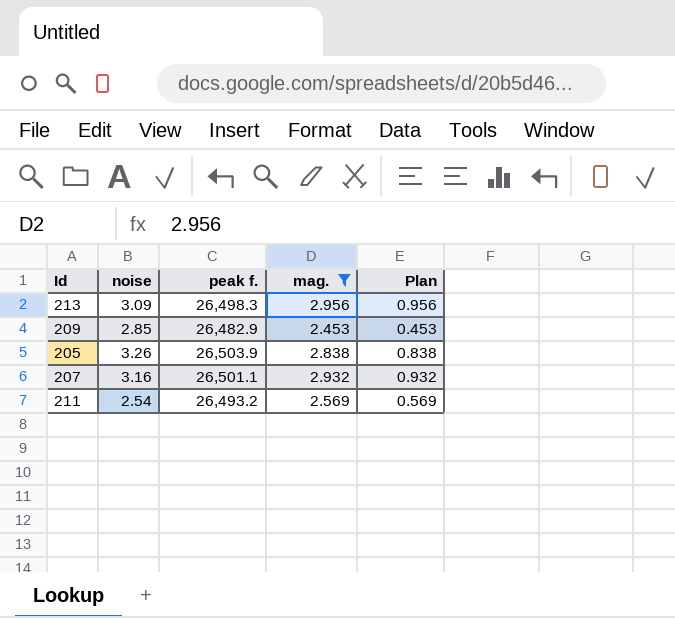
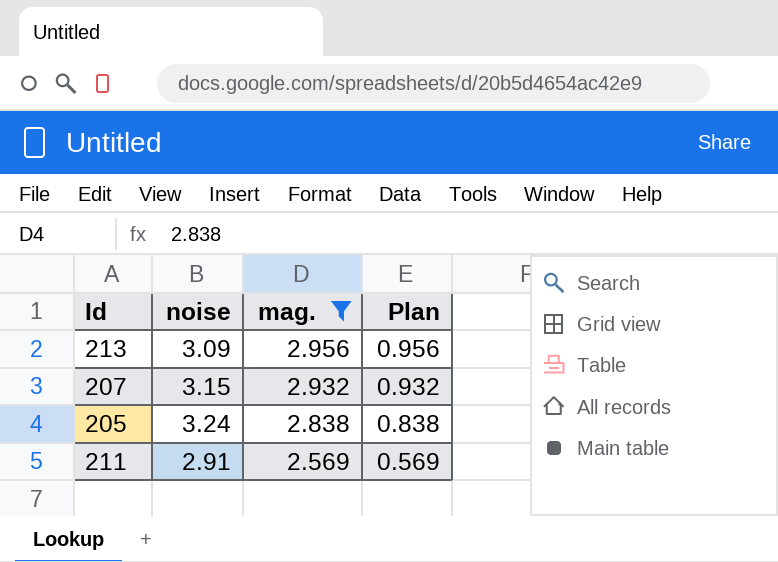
row order: none -> mag. descending
column peak f. | position: 3 -> none
row 209: 2.85 | 26,482.9 | 2.453 | 0.453 -> none
207 | noise: 3.16 -> 3.15
205 | noise: 3.26 -> 3.24
211 | noise: 2.54 -> 2.91

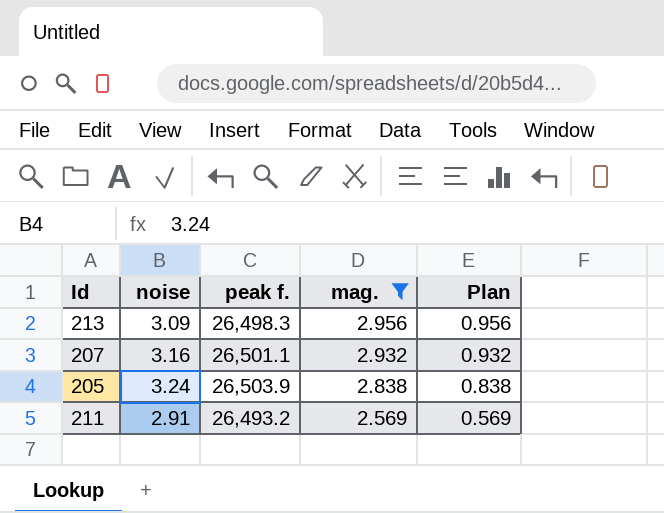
column peak f. | position: none -> 3
207 | noise: 3.15 -> 3.16

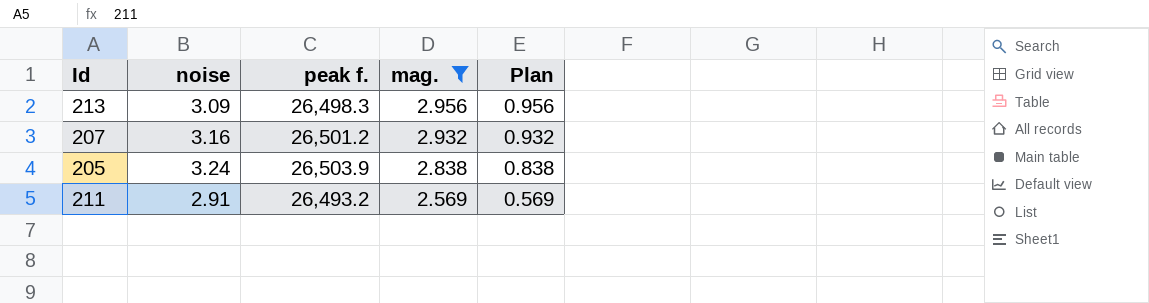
207 | peak f.: 26,501.1 -> 26,501.2

